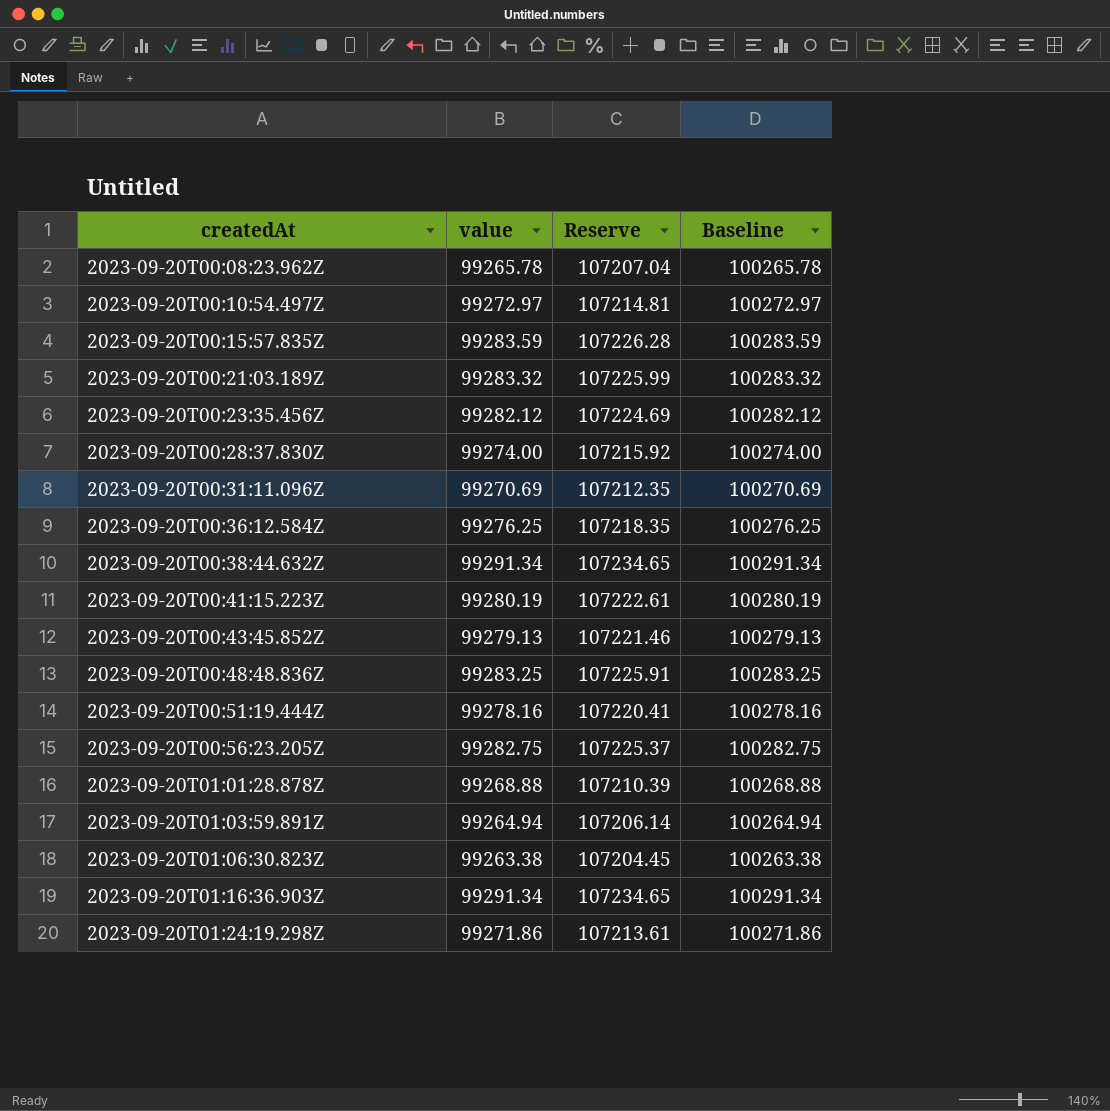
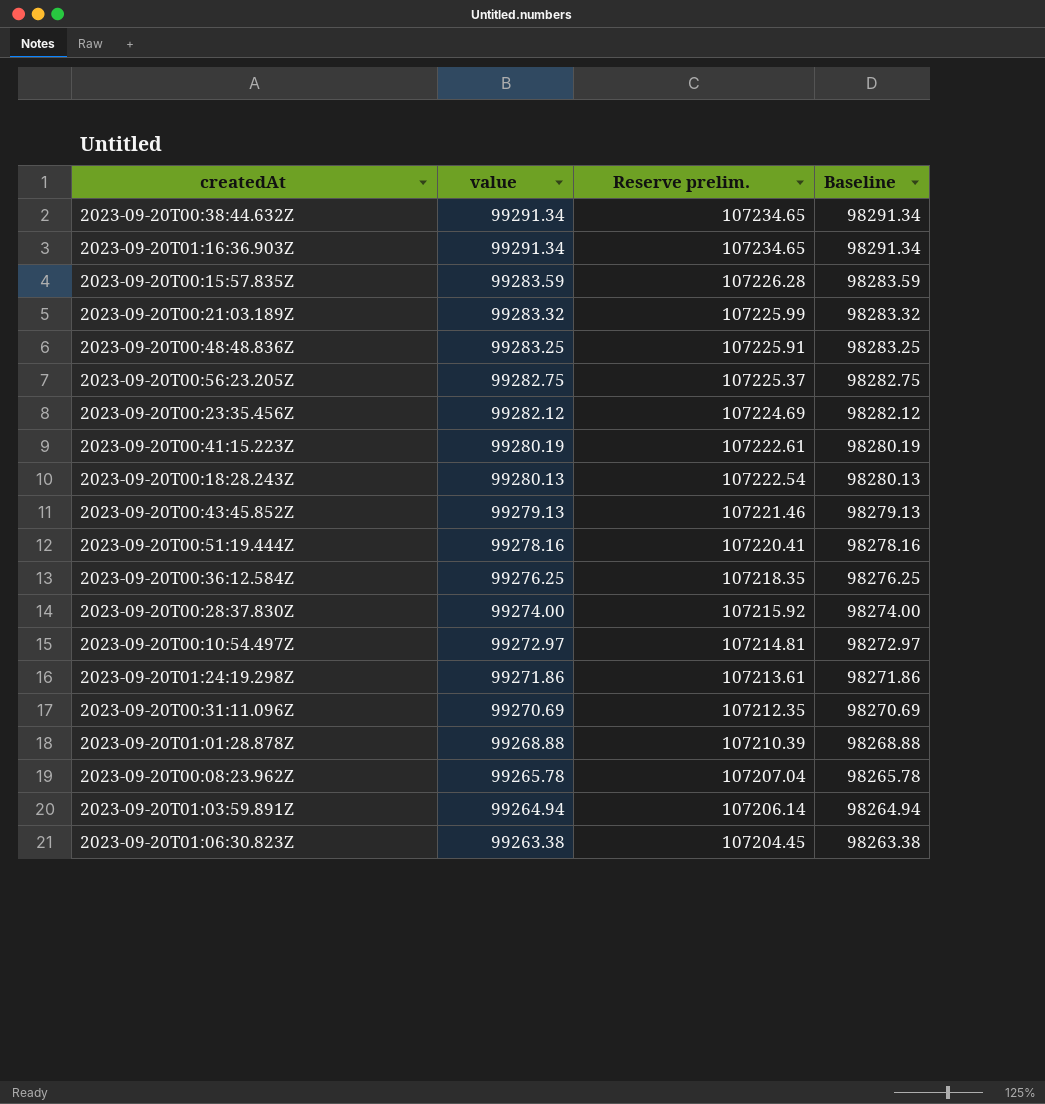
row order: createdAt ascending -> value descending
column name: Reserve -> Reserve prelim.
column Baseline | formula: [value] + 1000 -> [value] - 1000
row 2023-09-20T00:18:28.243Z: none -> 99280.13 | 107222.54 | 98280.13

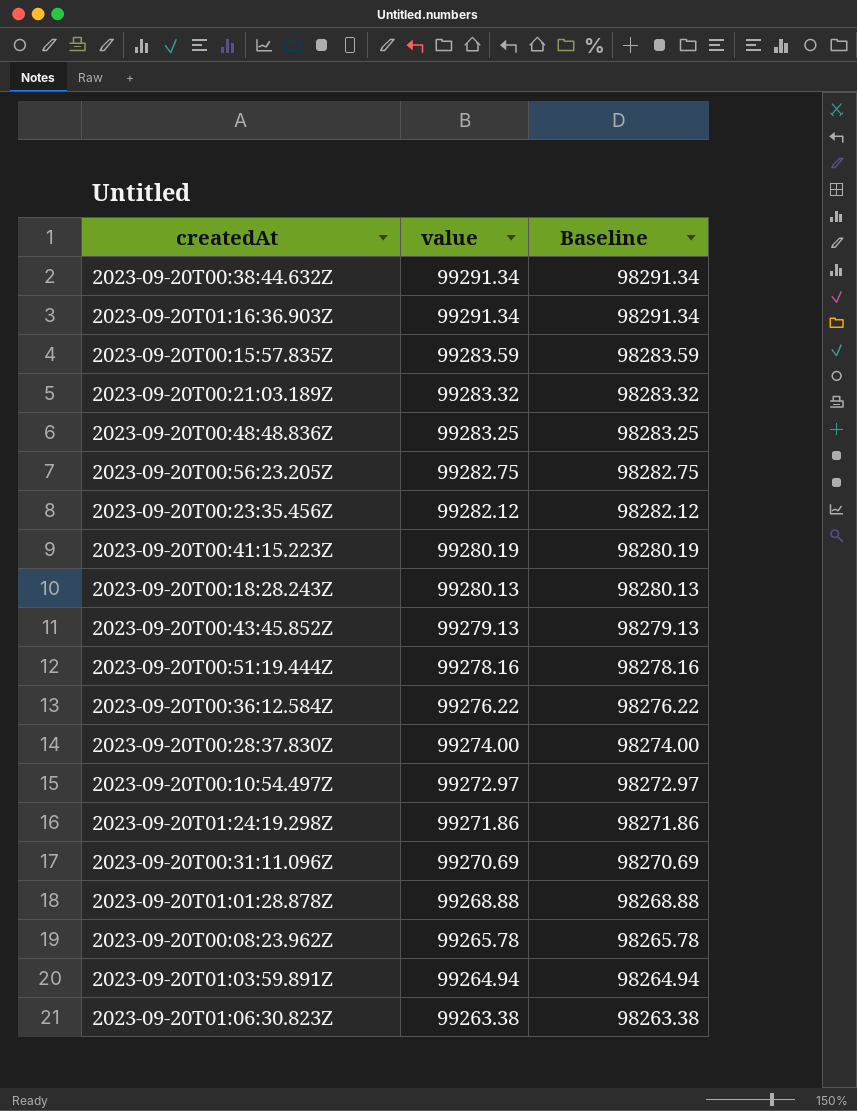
column Reserve prelim. | formula: [value] * 1.08 -> none
2023-09-20T00:36:12.584Z | value: 99276.25 -> 99276.22
2023-09-20T00:36:12.584Z | Baseline: 98276.25 -> 98276.22

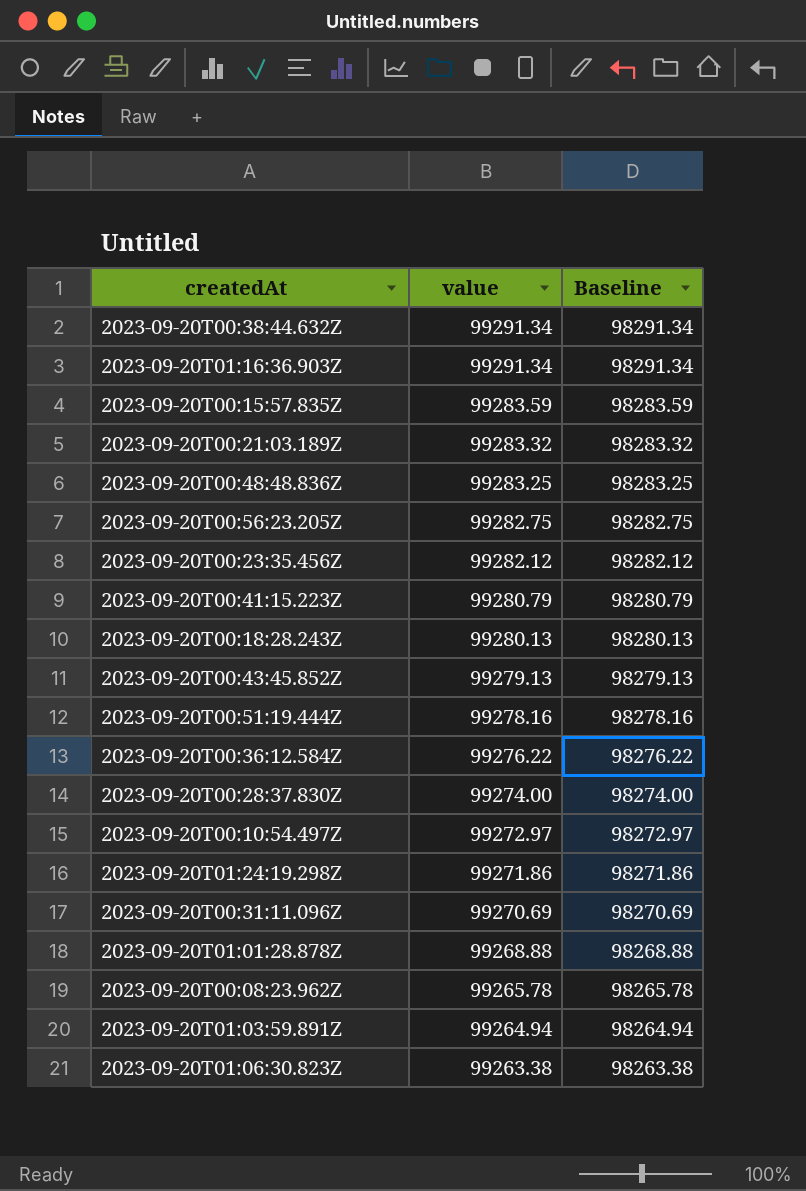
2023-09-20T00:41:15.223Z | value: 99280.19 -> 99280.79
2023-09-20T00:41:15.223Z | Baseline: 98280.19 -> 98280.79

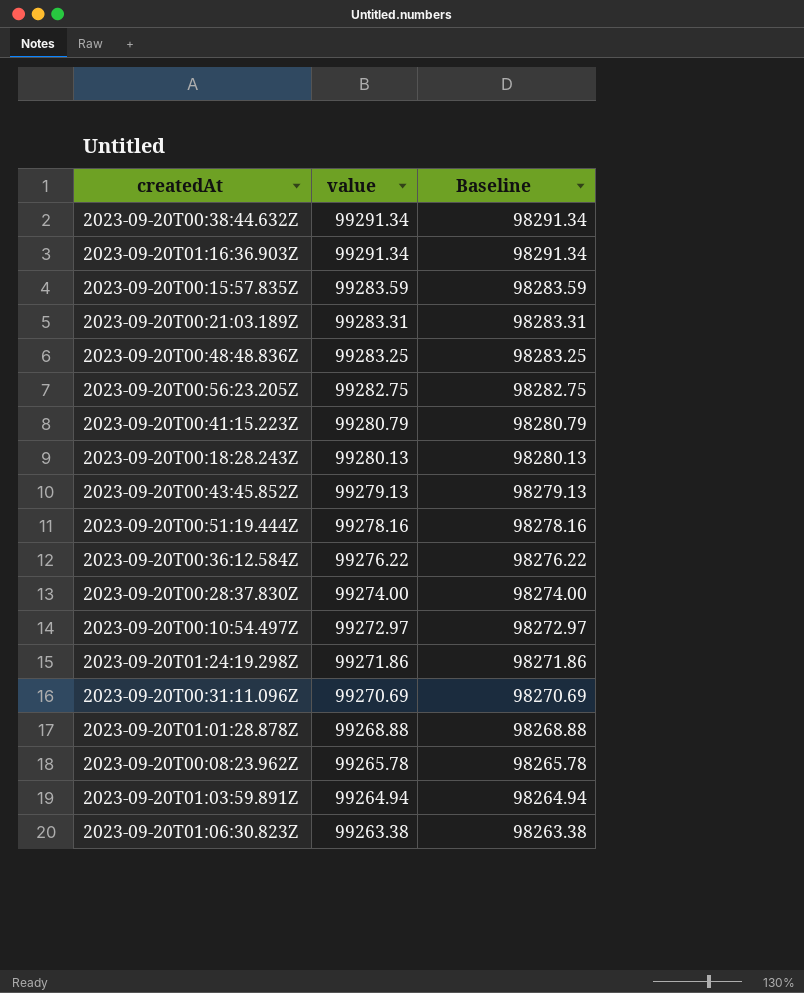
row 2023-09-20T00:23:35.456Z: 99282.12 | 98282.12 -> none
2023-09-20T00:21:03.189Z | value: 99283.32 -> 99283.31
2023-09-20T00:21:03.189Z | Baseline: 98283.32 -> 98283.31

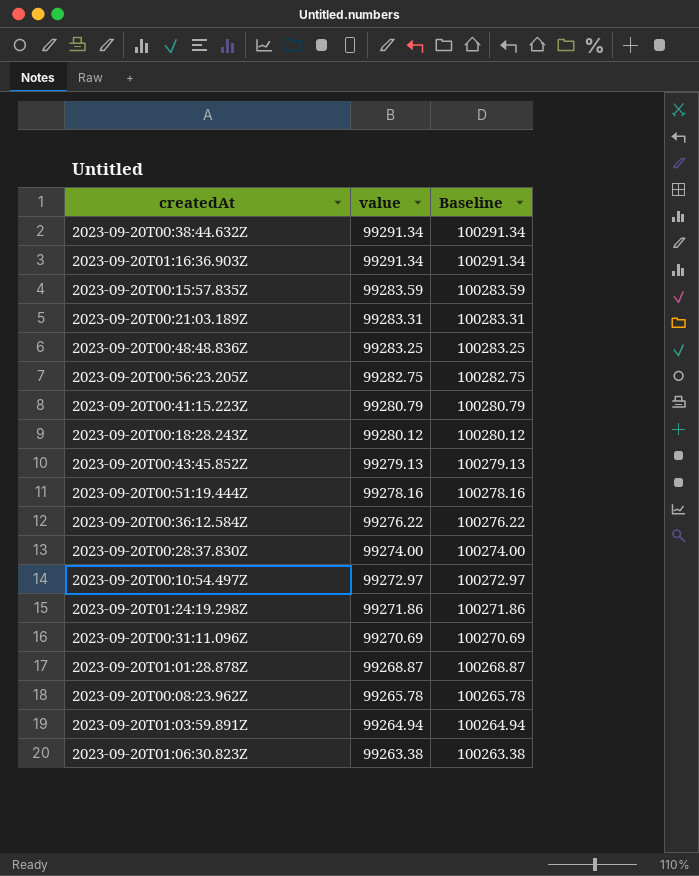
column Baseline | formula: [value] - 1000 -> [value] + 1000
2023-09-20T00:18:28.243Z | value: 99280.13 -> 99280.12
2023-09-20T01:01:28.878Z | value: 99268.88 -> 99268.87

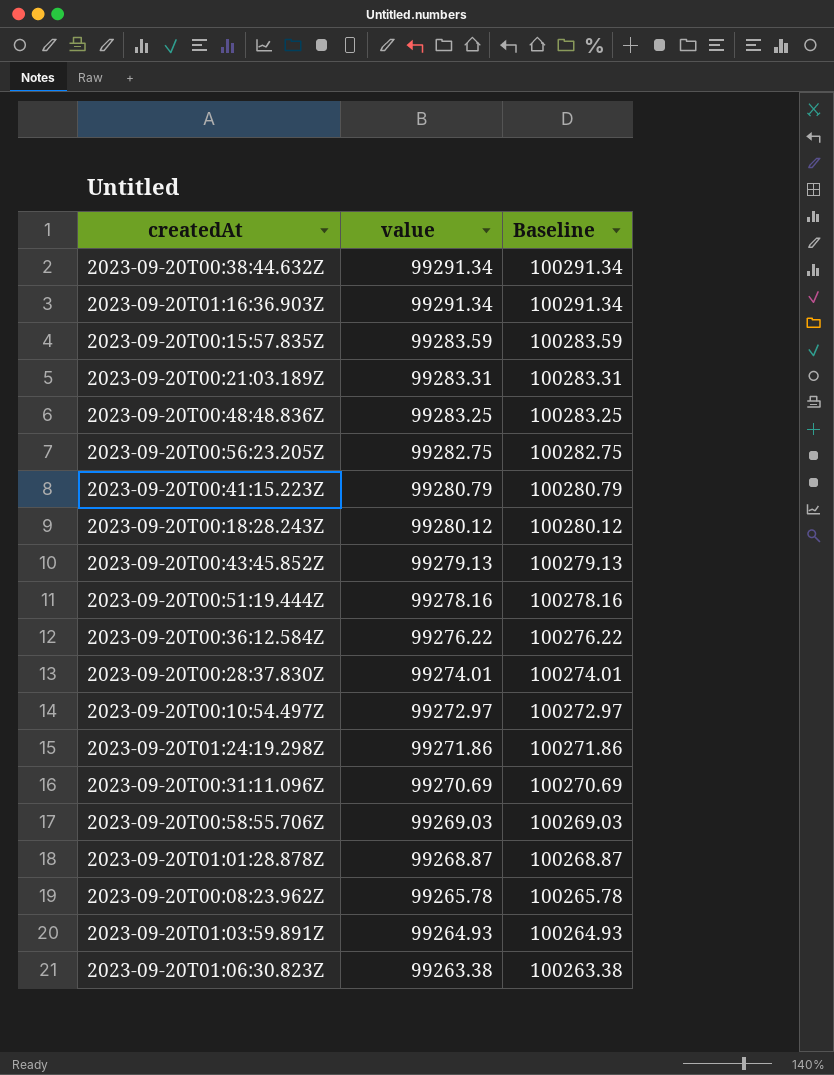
2023-09-20T00:28:37.830Z | value: 99274.00 -> 99274.01
2023-09-20T00:28:37.830Z | Baseline: 100274.00 -> 100274.01
row 2023-09-20T00:58:55.706Z: none -> 99269.03 | 100269.03
2023-09-20T01:03:59.891Z | value: 99264.94 -> 99264.93
2023-09-20T01:03:59.891Z | Baseline: 100264.94 -> 100264.93

